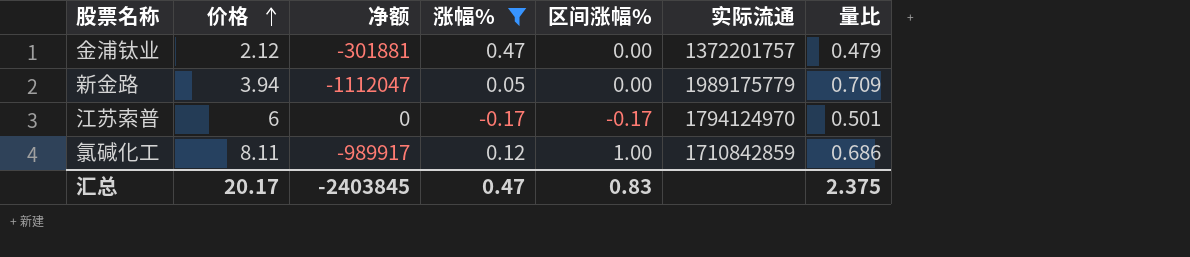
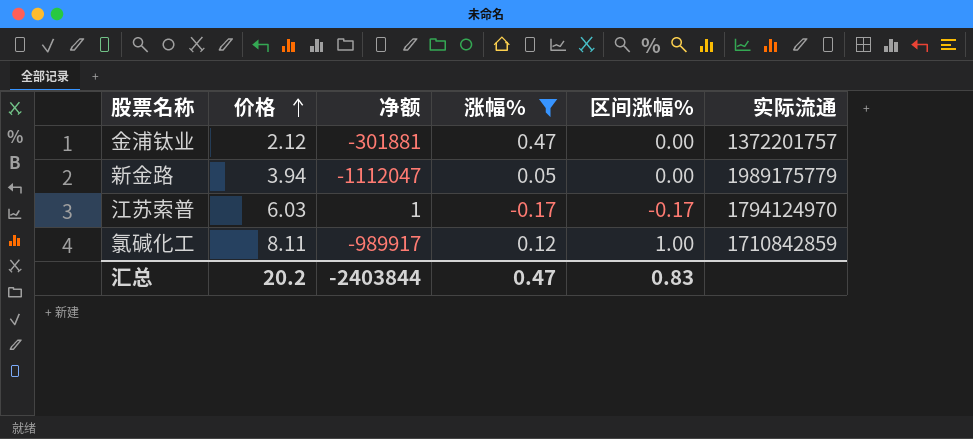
column 量比 | position: 7 -> none
江苏索普 | 价格: 6 -> 6.03
江苏索普 | 净额: 0 -> 1
汇总 | 价格: 20.17 -> 20.2
汇总 | 净额: -2403845 -> -2403844

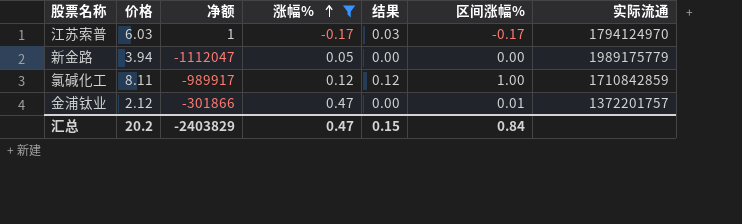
row order: 价格 ascending -> 涨幅% ascending
column 结果 | formula: none -> [涨幅%] * [区间涨幅%]
金浦钛业 | 净额: -301881 -> -301866
金浦钛业 | 区间涨幅%: 0.00 -> 0.01
汇总 | 净额: -2403844 -> -2403829
汇总 | 区间涨幅%: 0.83 -> 0.84

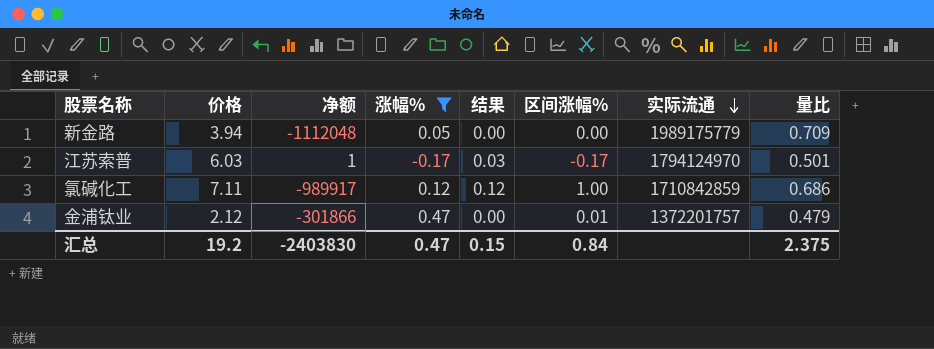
row order: 涨幅% ascending -> 实际流通 descending
column 量比 | position: none -> 8
新金路 | 净额: -1112047 -> -1112048
氯碱化工 | 价格: 8.11 -> 7.11
汇总 | 价格: 20.2 -> 19.2
汇总 | 净额: -2403829 -> -2403830

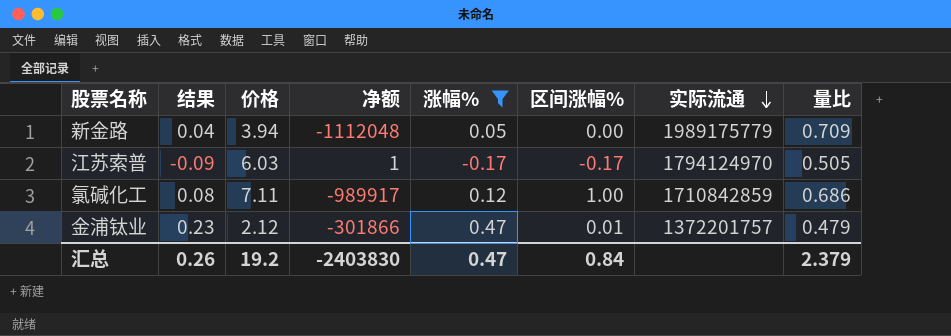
column 结果 | formula: [涨幅%] * [区间涨幅%] -> [涨幅%] * [量比]
column 结果 | position: 5 -> 2
江苏索普 | 量比: 0.501 -> 0.505
汇总 | 结果: 0.15 -> 0.26
汇总 | 量比: 2.375 -> 2.379

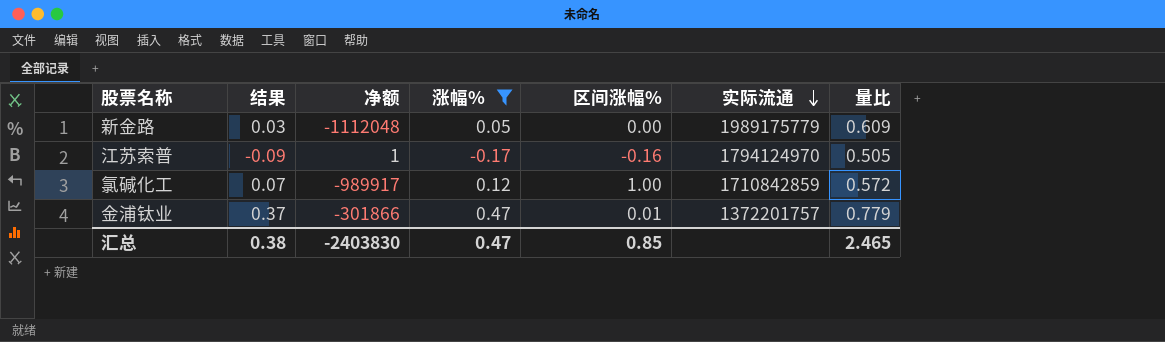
column 价格 | position: 3 -> none
新金路 | 结果: 0.04 -> 0.03
新金路 | 量比: 0.709 -> 0.609
江苏索普 | 区间涨幅%: -0.17 -> -0.16
氯碱化工 | 结果: 0.08 -> 0.07
氯碱化工 | 量比: 0.686 -> 0.572
金浦钛业 | 结果: 0.23 -> 0.37
金浦钛业 | 量比: 0.479 -> 0.779
汇总 | 结果: 0.26 -> 0.38
汇总 | 区间涨幅%: 0.84 -> 0.85
汇总 | 量比: 2.379 -> 2.465

